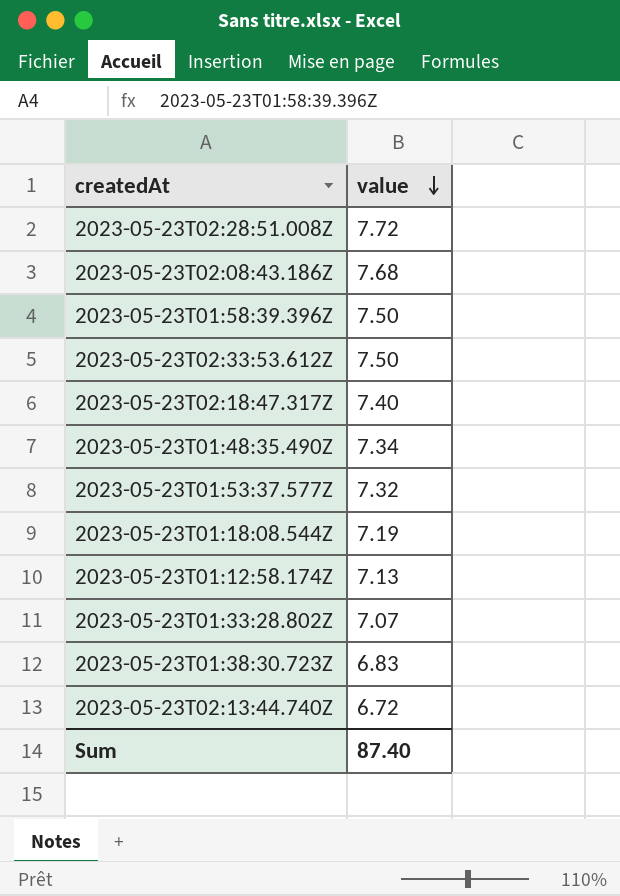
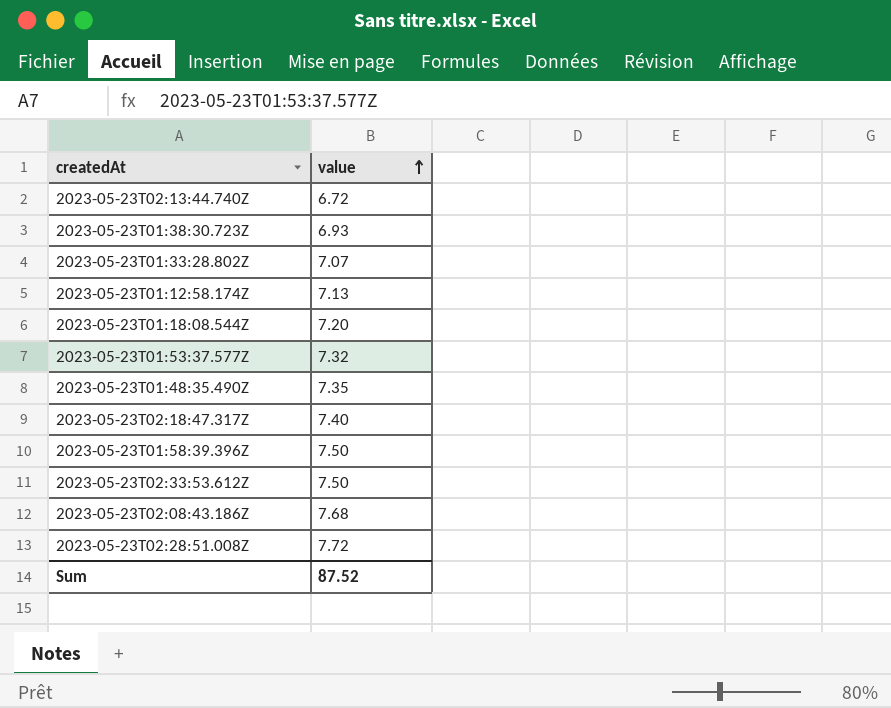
row order: value descending -> value ascending
2023-05-23T01:38:30.723Z | value: 6.83 -> 6.93
2023-05-23T01:18:08.544Z | value: 7.19 -> 7.20
2023-05-23T01:48:35.490Z | value: 7.34 -> 7.35
Sum | value: 87.40 -> 87.52

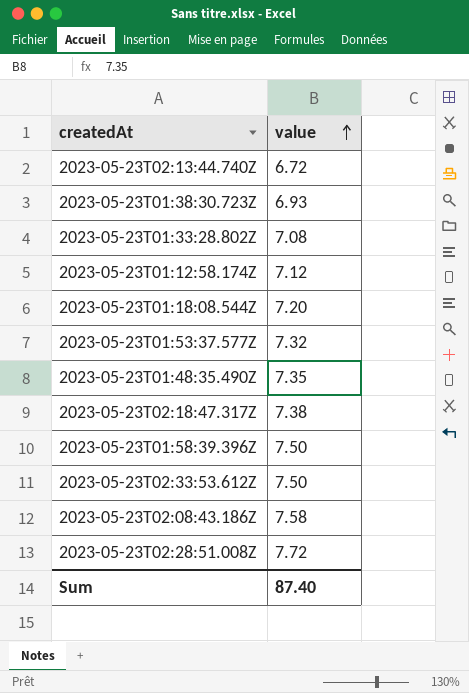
2023-05-23T01:33:28.802Z | value: 7.07 -> 7.08
2023-05-23T01:12:58.174Z | value: 7.13 -> 7.12
2023-05-23T02:18:47.317Z | value: 7.40 -> 7.38
2023-05-23T02:08:43.186Z | value: 7.68 -> 7.58
Sum | value: 87.52 -> 87.40

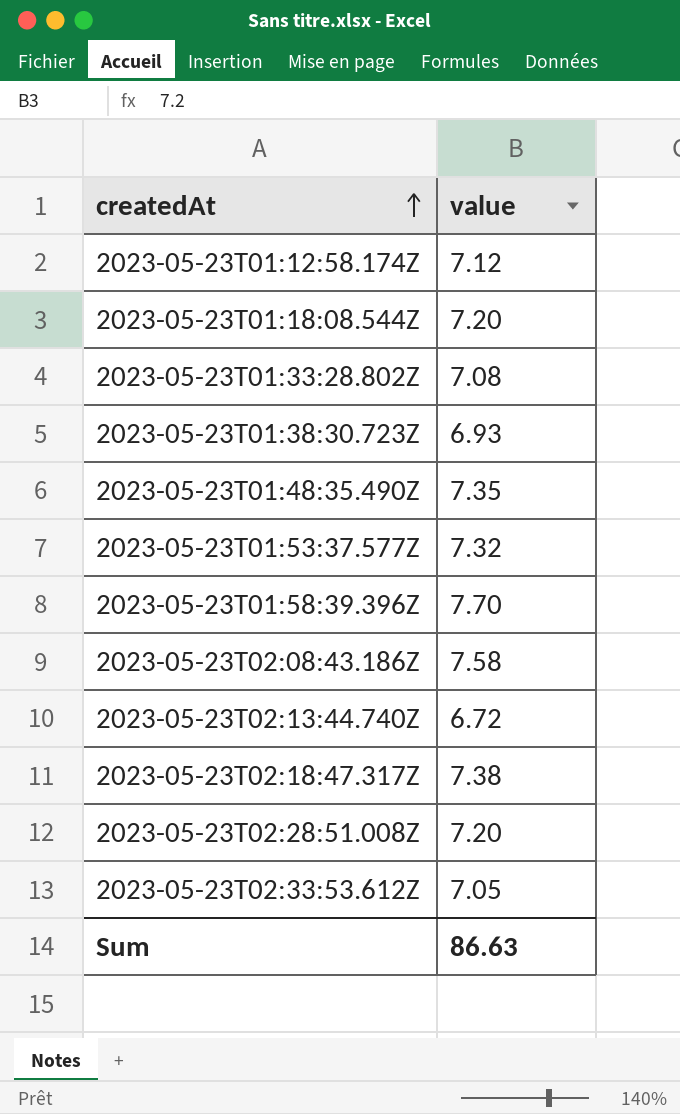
row order: value ascending -> createdAt ascending
2023-05-23T01:58:39.396Z | value: 7.50 -> 7.70
2023-05-23T02:28:51.008Z | value: 7.72 -> 7.20
2023-05-23T02:33:53.612Z | value: 7.50 -> 7.05
Sum | value: 87.40 -> 86.63

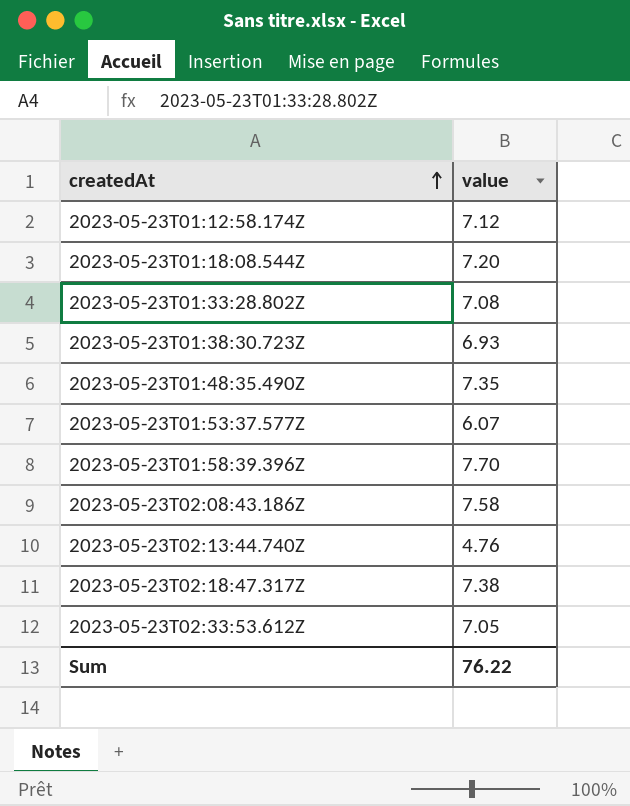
row 2023-05-23T02:28:51.008Z: 7.20 -> none
2023-05-23T01:53:37.577Z | value: 7.32 -> 6.07
2023-05-23T02:13:44.740Z | value: 6.72 -> 4.76
Sum | value: 86.63 -> 76.22

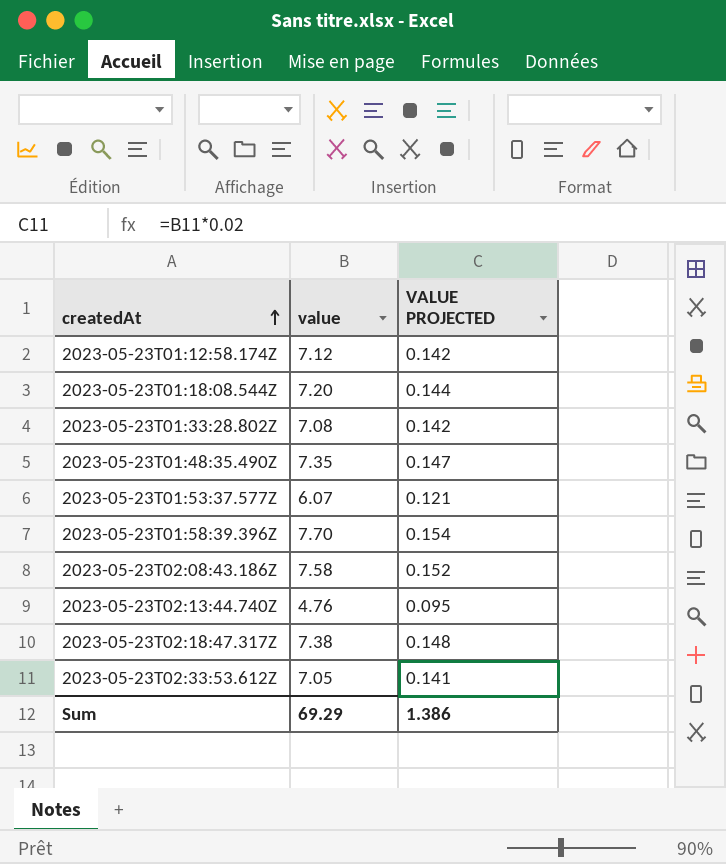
column VALUE PROJECTED | formula: none -> [value] * 0.02
row 2023-05-23T01:38:30.723Z: 6.93 -> none
Sum | value: 76.22 -> 69.29

